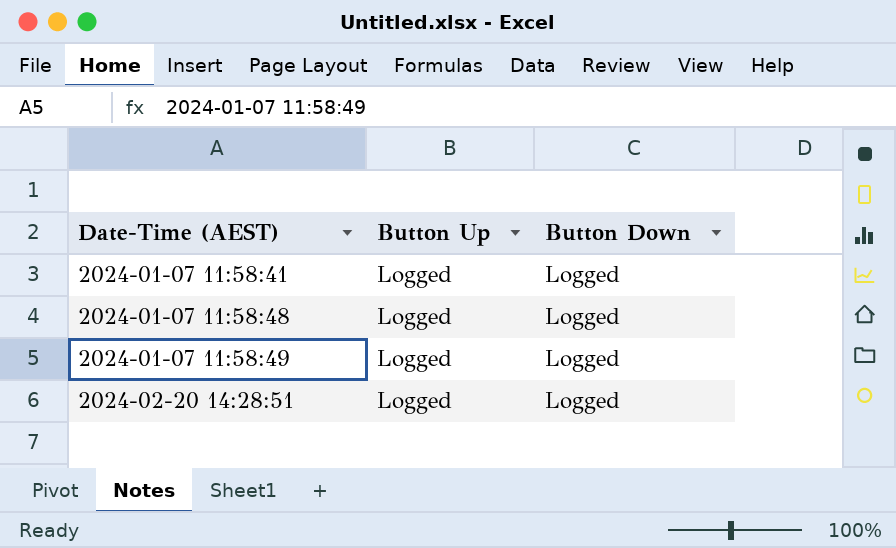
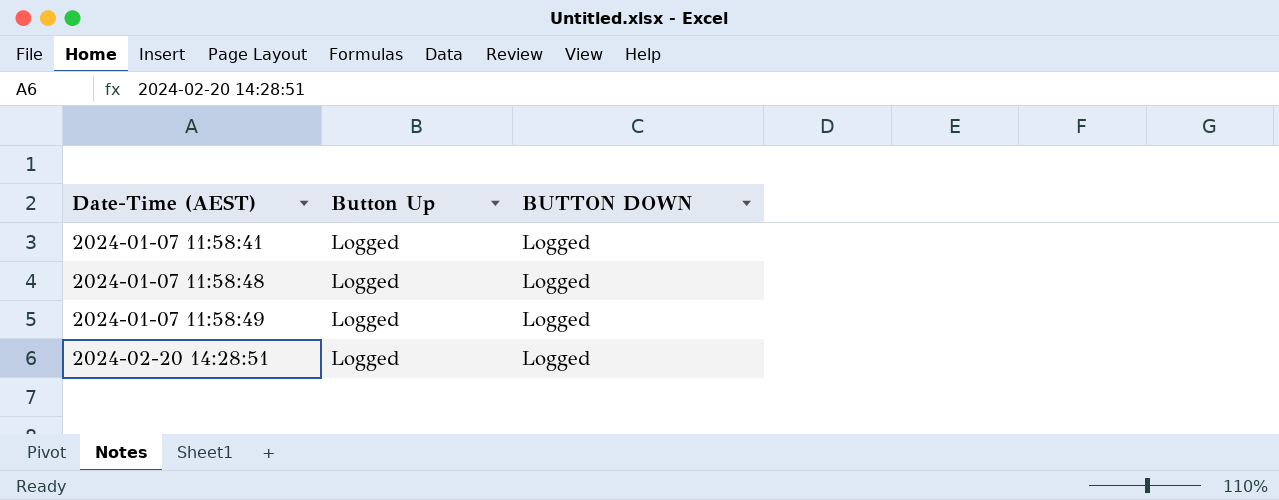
column name: Button Down -> BUTTON DOWN

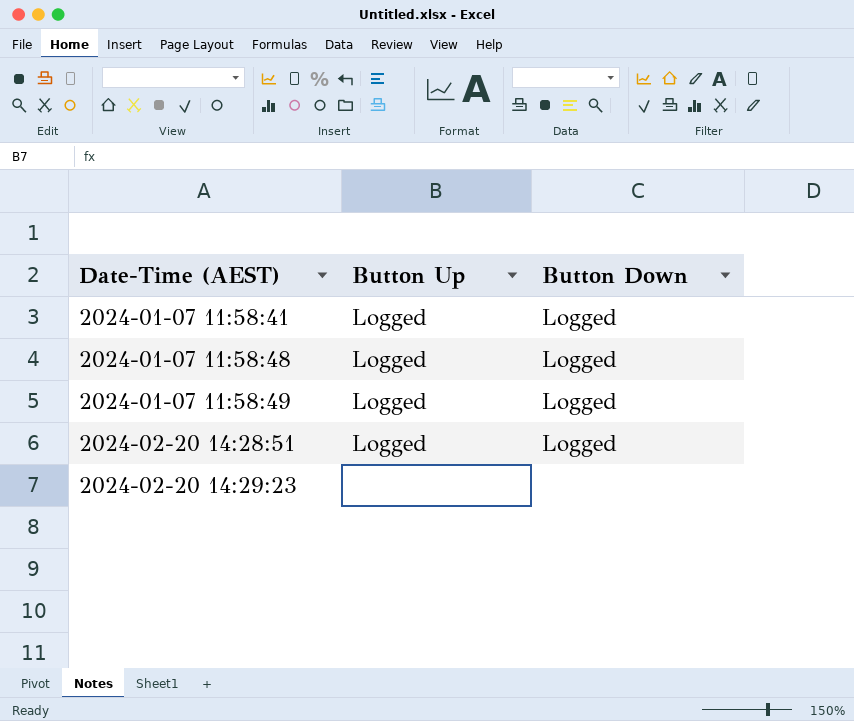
column name: BUTTON DOWN -> Button Down
row 2024-02-20 14:29:23: none -> none | none

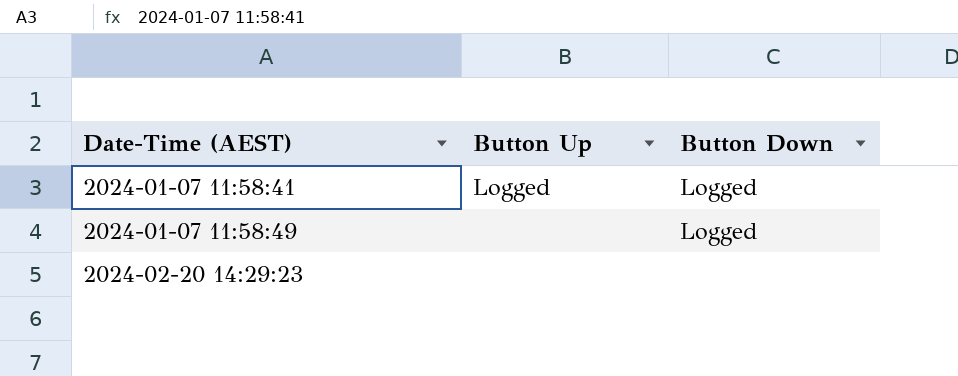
row 2024-01-07 11:58:48: Logged | Logged -> none
row 2024-02-20 14:28:51: Logged | Logged -> none
2024-01-07 11:58:49 | Button Up: Logged -> none

